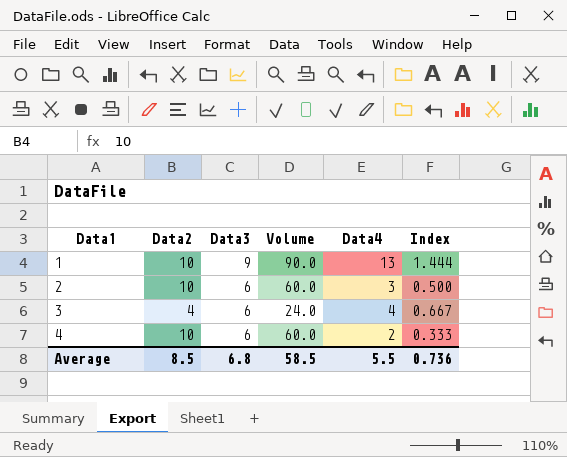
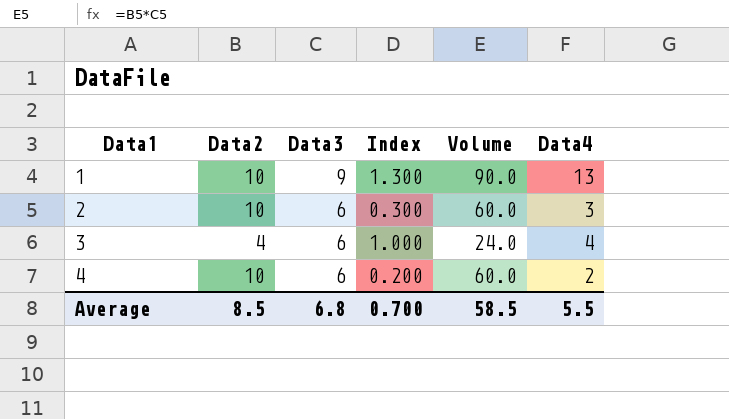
column Index | formula: [Data4] / [Data3] -> [Data4] / [Data2]
column Index | position: 6 -> 4
Average | Index: 0.736 -> 0.700

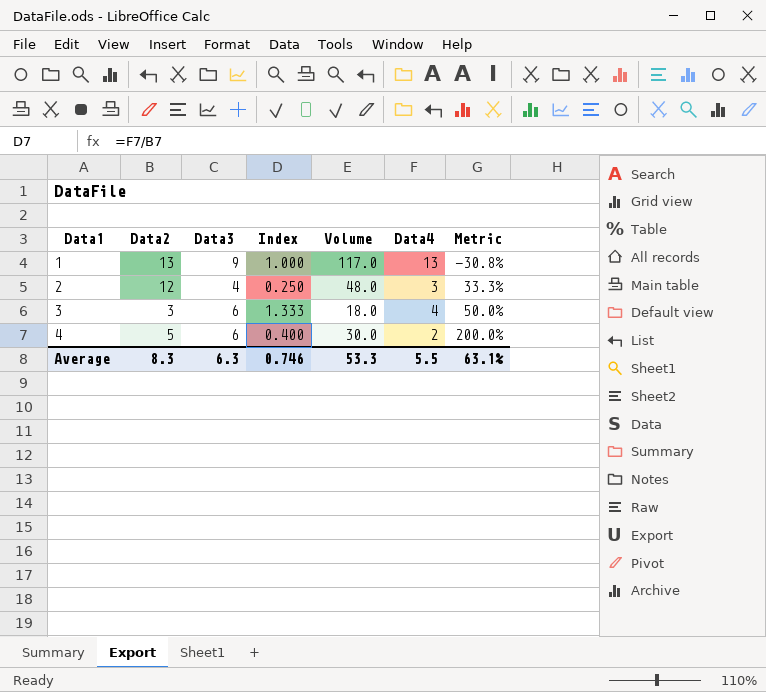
column Metric | formula: none -> ([Data3] - [Data4]) / [Data4]
1 | Data2: 10 -> 13
1 | Index: 1.300 -> 1.000
1 | Volume: 90.0 -> 117.0
2 | Data2: 10 -> 12
2 | Data3: 6 -> 4
2 | Index: 0.300 -> 0.250
2 | Volume: 60.0 -> 48.0
3 | Data2: 4 -> 3
3 | Index: 1.000 -> 1.333
3 | Volume: 24.0 -> 18.0
4 | Data2: 10 -> 5
4 | Index: 0.200 -> 0.400
4 | Volume: 60.0 -> 30.0
Average | Data2: 8.5 -> 8.3
Average | Data3: 6.8 -> 6.3
Average | Index: 0.700 -> 0.746
Average | Volume: 58.5 -> 53.3

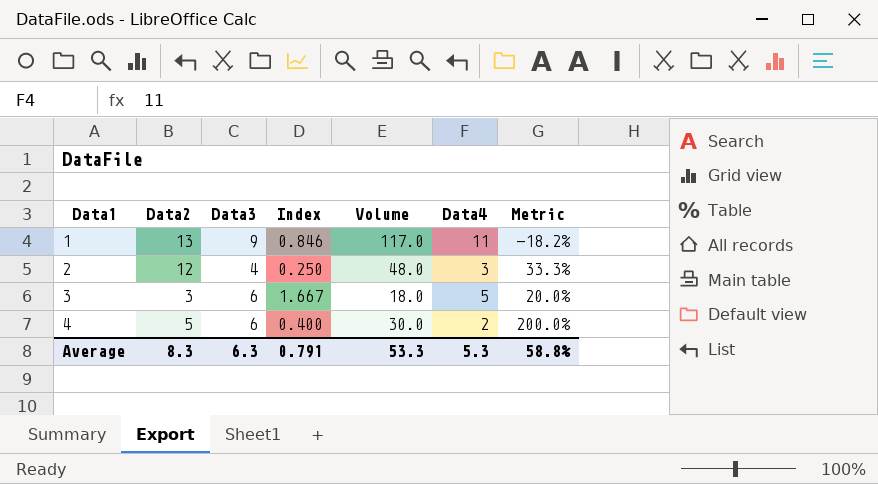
1 | Index: 1.000 -> 0.846
1 | Data4: 13 -> 11
1 | Metric: -30.8% -> -18.2%
3 | Index: 1.333 -> 1.667
3 | Data4: 4 -> 5
3 | Metric: 50.0% -> 20.0%
Average | Index: 0.746 -> 0.791
Average | Data4: 5.5 -> 5.3
Average | Metric: 63.1% -> 58.8%

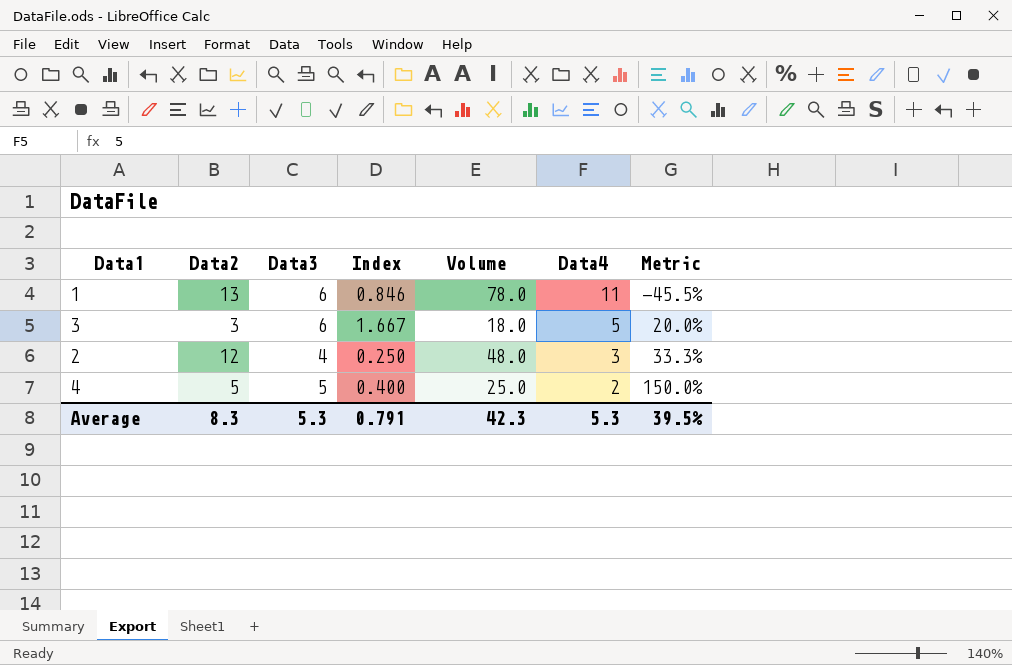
row order: Data1 ascending -> Data4 descending
1 | Data3: 9 -> 6
1 | Volume: 117.0 -> 78.0
1 | Metric: -18.2% -> -45.5%
4 | Data3: 6 -> 5
4 | Volume: 30.0 -> 25.0
4 | Metric: 200.0% -> 150.0%
Average | Data3: 6.3 -> 5.3
Average | Volume: 53.3 -> 42.3
Average | Metric: 58.8% -> 39.5%

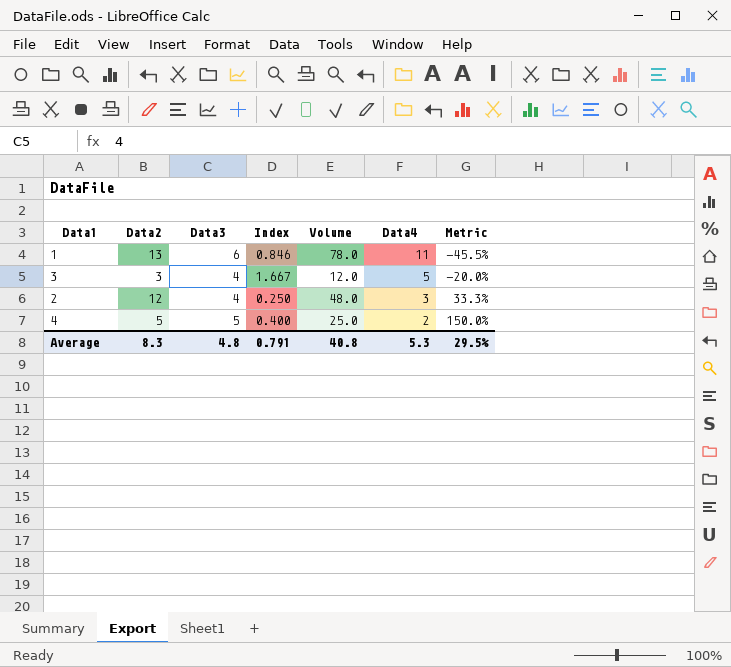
3 | Data3: 6 -> 4
3 | Volume: 18.0 -> 12.0
3 | Metric: 20.0% -> -20.0%
Average | Data3: 5.3 -> 4.8
Average | Volume: 42.3 -> 40.8
Average | Metric: 39.5% -> 29.5%

